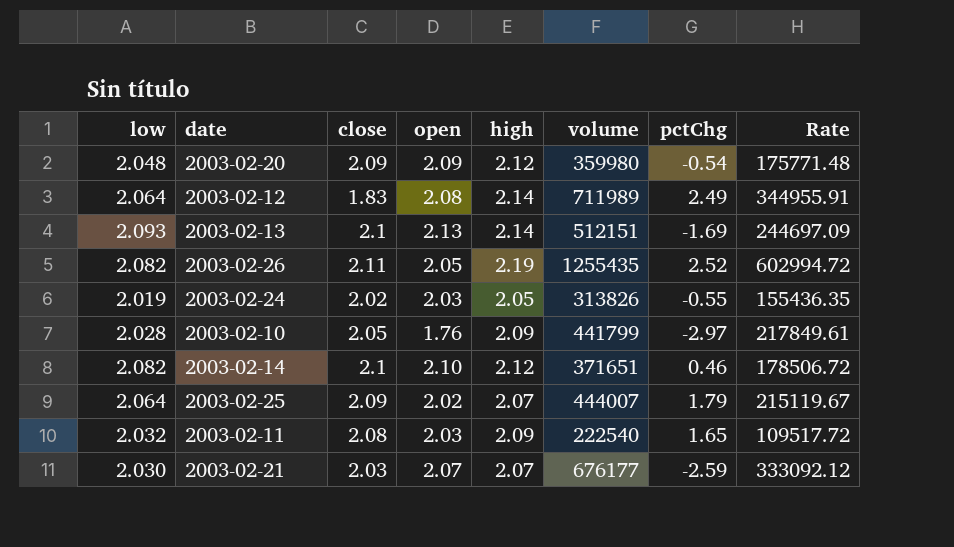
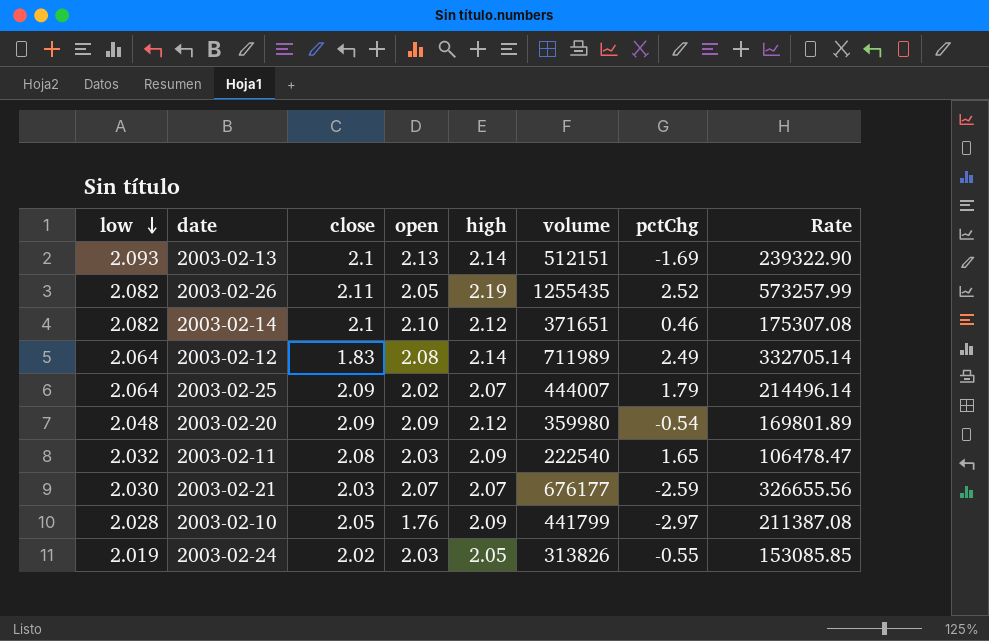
row order: none -> low descending
column Rate | formula: [volume] / [low] -> [volume] / [high]

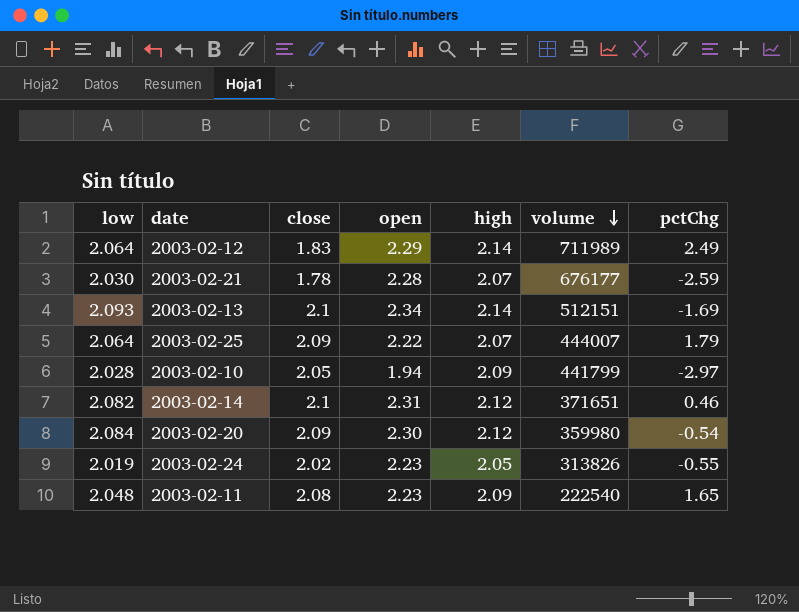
row order: low descending -> volume descending
column Rate | formula: [volume] / [high] -> none
row 2003-02-26: 2.082 | 2.11 | 2.05 | 2.19 | 1255435 | 2.52 | 573257.99 -> none
2003-02-12 | open: 2.08 -> 2.29
2003-02-21 | close: 2.03 -> 1.78
2003-02-21 | open: 2.07 -> 2.28
2003-02-13 | open: 2.13 -> 2.34
2003-02-25 | open: 2.02 -> 2.22
2003-02-10 | open: 1.76 -> 1.94
2003-02-14 | open: 2.10 -> 2.31
2003-02-20 | low: 2.048 -> 2.084
2003-02-20 | open: 2.09 -> 2.30
2003-02-24 | open: 2.03 -> 2.23
2003-02-11 | low: 2.032 -> 2.048
2003-02-11 | open: 2.03 -> 2.23

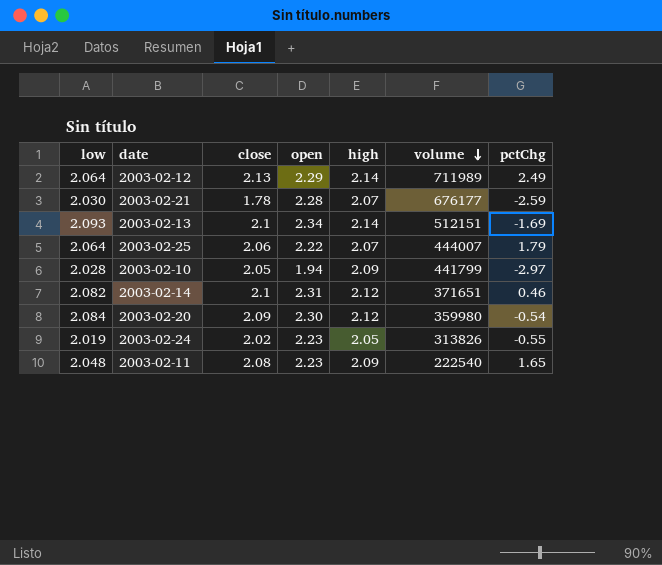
2003-02-12 | close: 1.83 -> 2.13
2003-02-25 | close: 2.09 -> 2.06

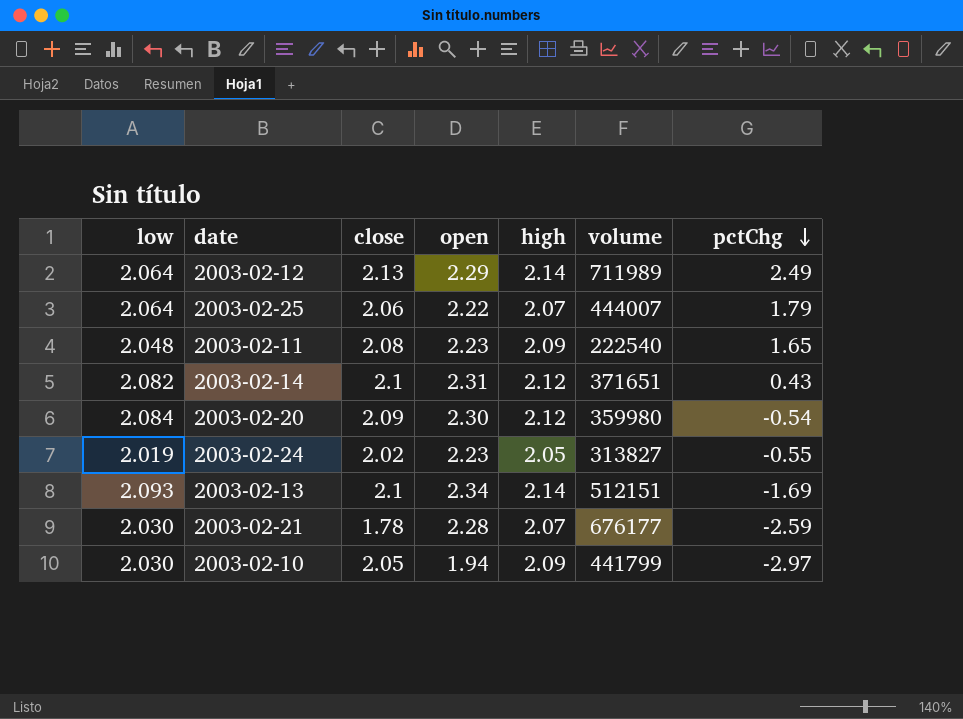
row order: volume descending -> pctChg descending
2003-02-14 | pctChg: 0.46 -> 0.43
2003-02-24 | volume: 313826 -> 313827
2003-02-10 | low: 2.028 -> 2.030

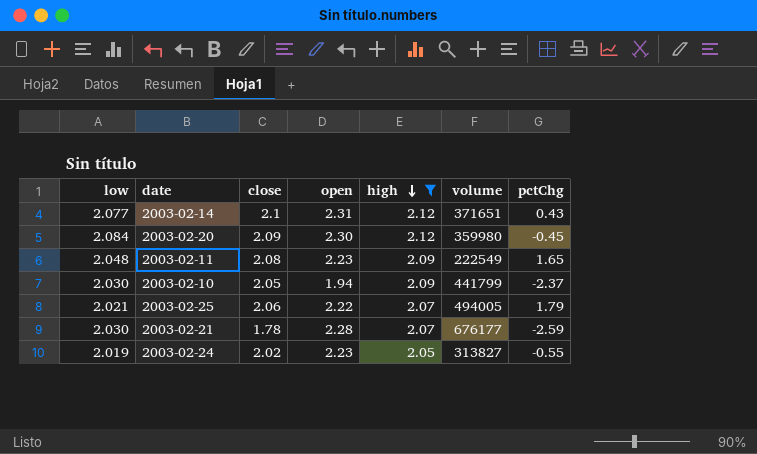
filter: none -> high != 2.14
row order: pctChg descending -> high descending
2003-02-14 | low: 2.082 -> 2.077
2003-02-20 | pctChg: -0.54 -> -0.45
2003-02-11 | volume: 222540 -> 222549
2003-02-10 | pctChg: -2.97 -> -2.37
2003-02-25 | low: 2.064 -> 2.021
2003-02-25 | volume: 444007 -> 494005

